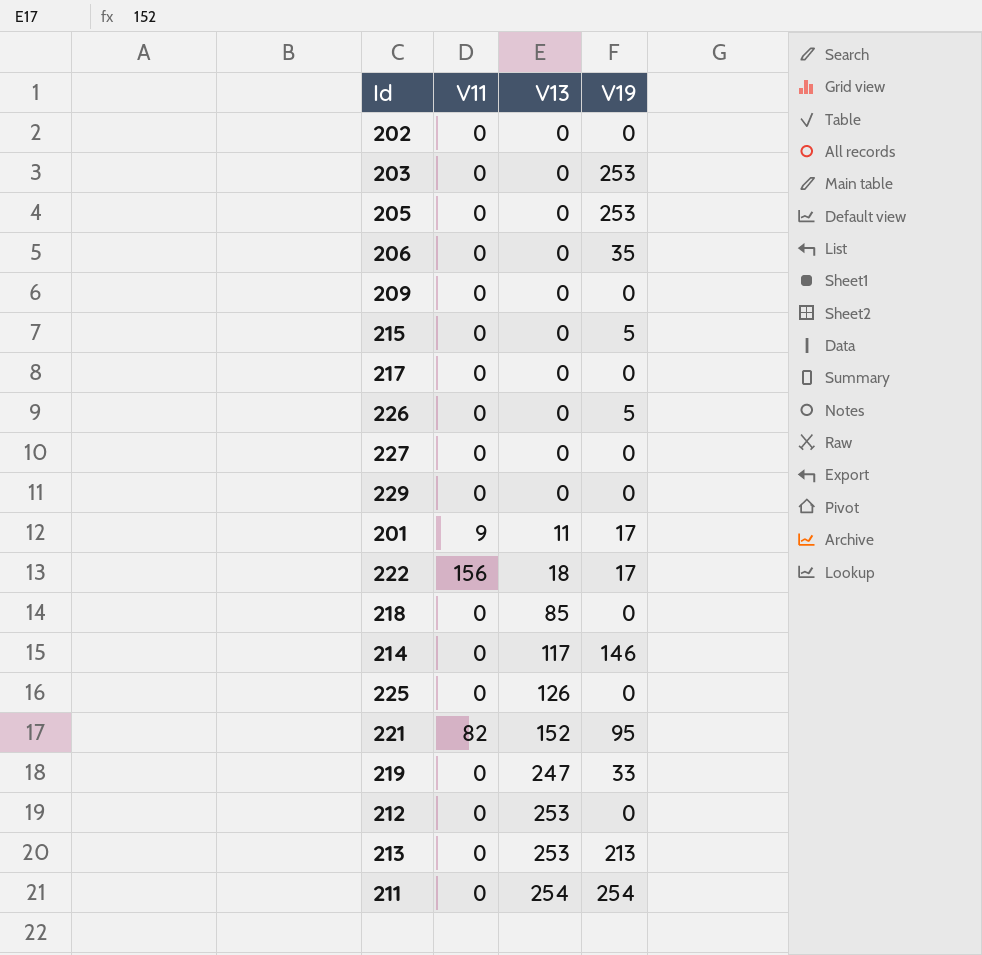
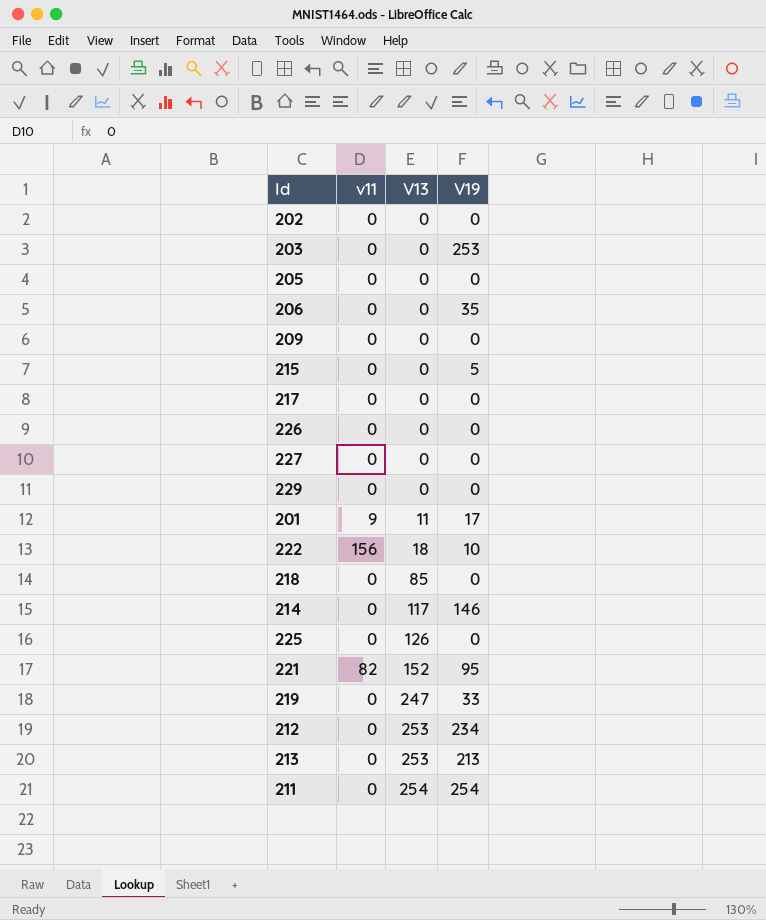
column name: V11 -> v11
205 | V19: 253 -> 0
226 | V19: 5 -> 0
222 | V19: 17 -> 10
212 | V19: 0 -> 234

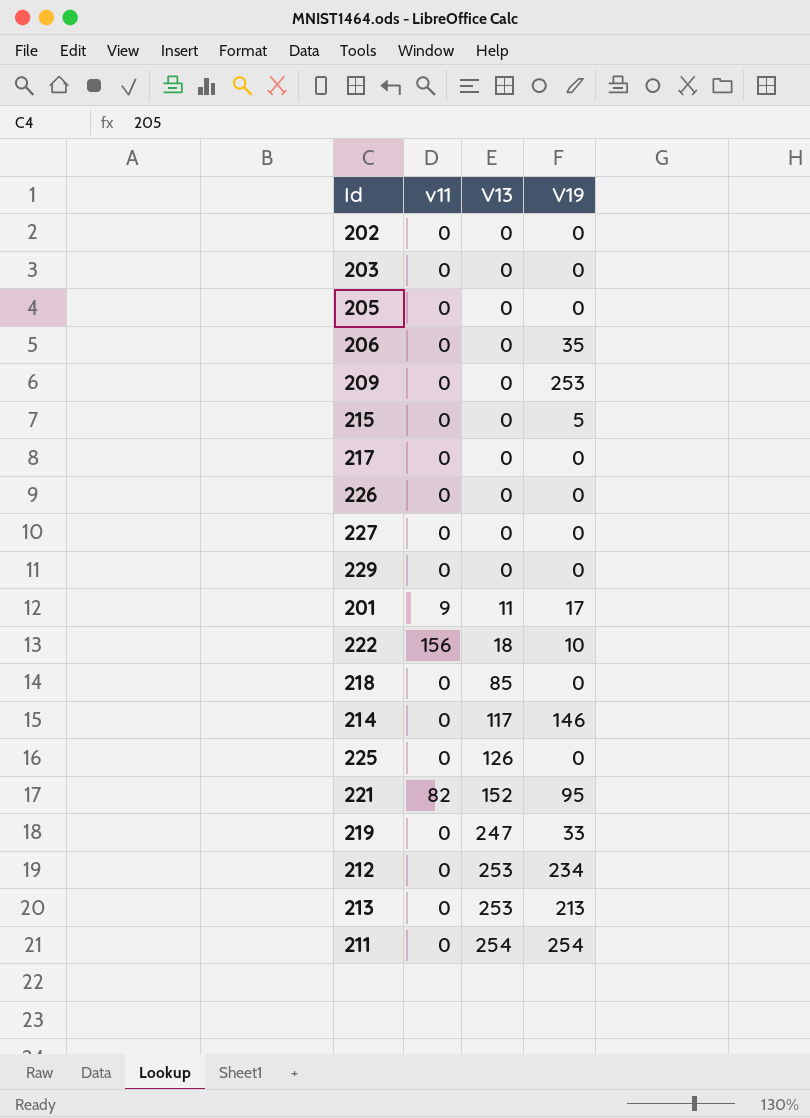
203 | V19: 253 -> 0
209 | V19: 0 -> 253

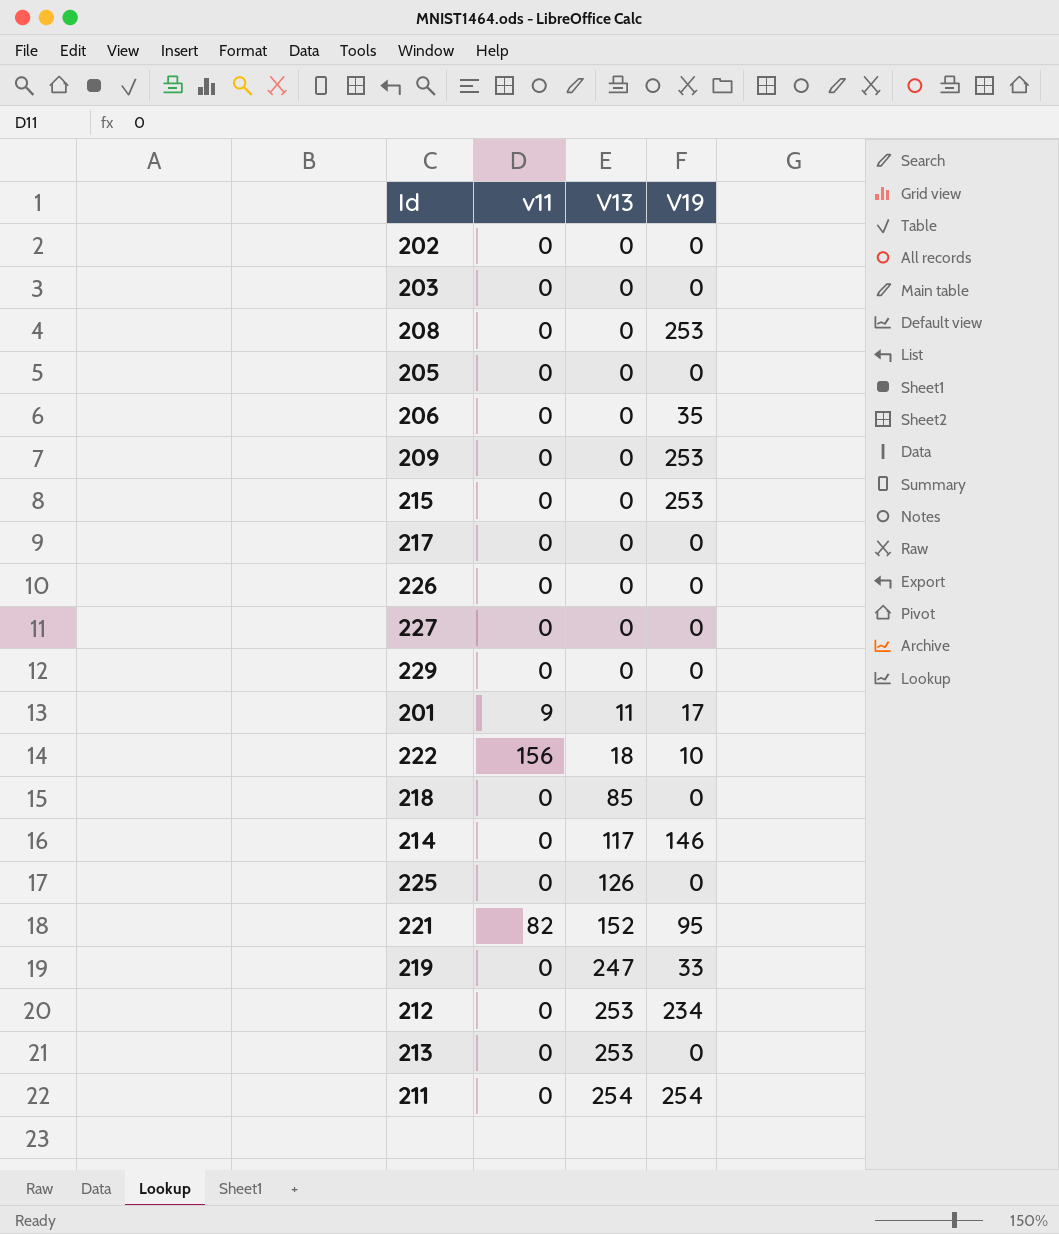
row 208: none -> 0 | 0 | 253
215 | V19: 5 -> 253
213 | V19: 213 -> 0

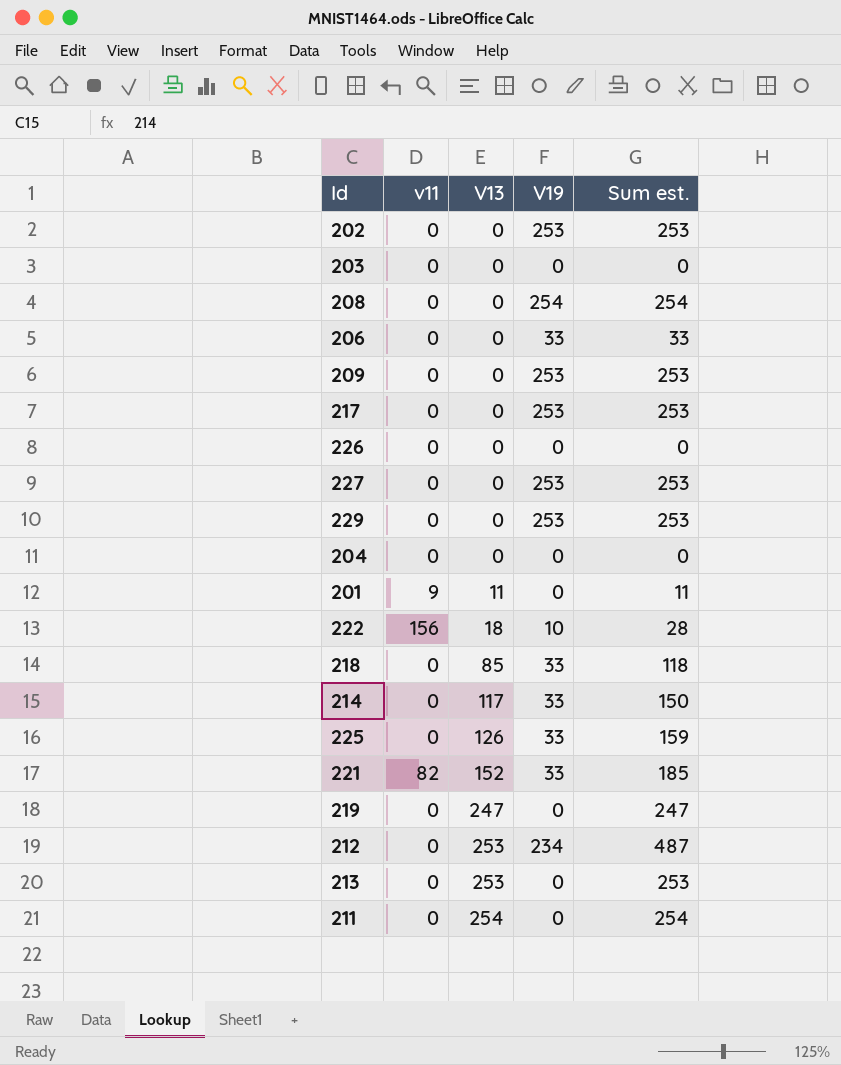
column Sum est. | formula: none -> [V13] + [V19]
row 205: 0 | 0 | 0 -> none
row 215: 0 | 0 | 253 -> none
202 | V19: 0 -> 253
208 | V19: 253 -> 254
206 | V19: 35 -> 33
217 | V19: 0 -> 253
227 | V19: 0 -> 253
229 | V19: 0 -> 253
row 204: none -> 0 | 0 | 0 | 0
201 | V19: 17 -> 0
218 | V19: 0 -> 33
214 | V19: 146 -> 33
225 | V19: 0 -> 33
221 | V19: 95 -> 33
219 | V19: 33 -> 0
211 | V19: 254 -> 0

